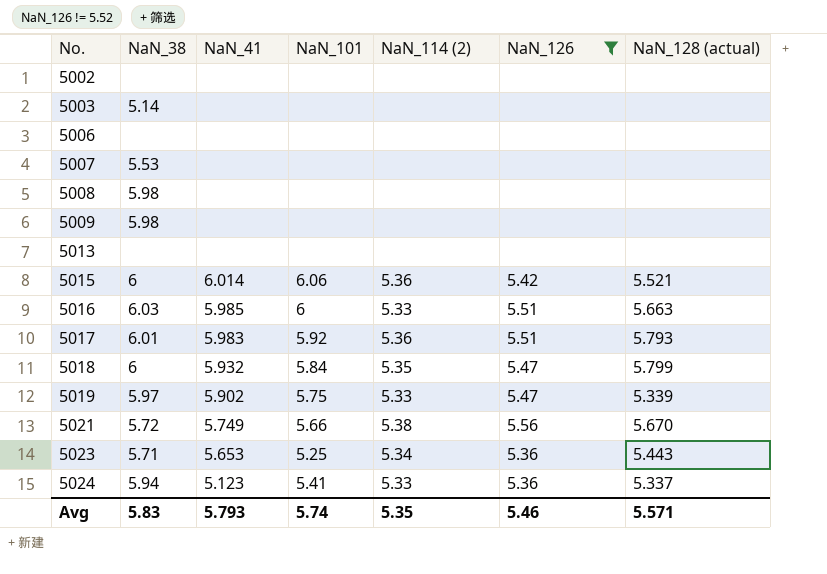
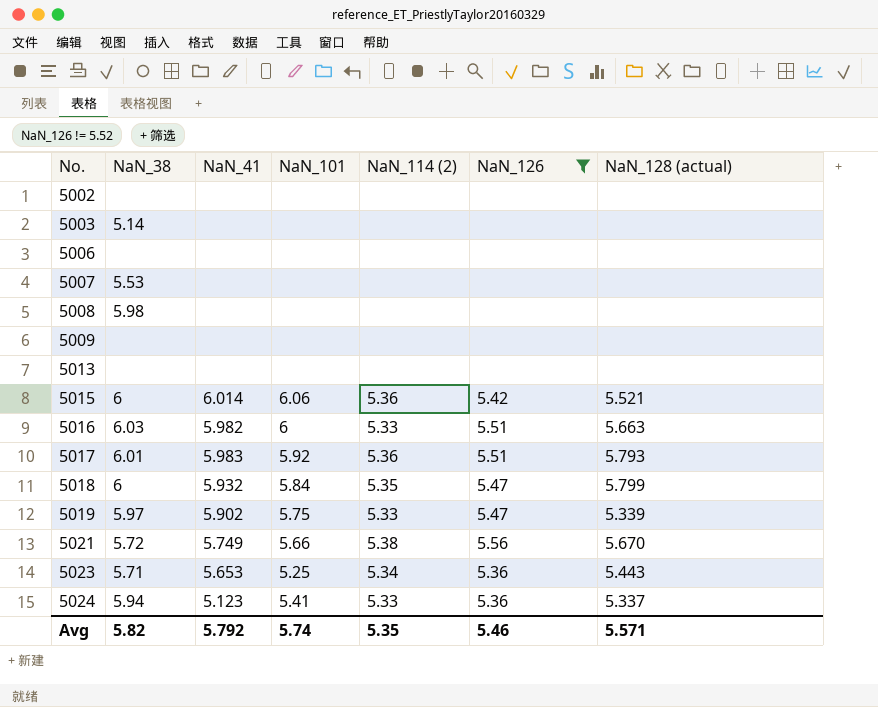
5009 | NaN_38: 5.98 -> none
5016 | NaN_41: 5.985 -> 5.982
Avg | NaN_38: 5.83 -> 5.82
Avg | NaN_41: 5.793 -> 5.792

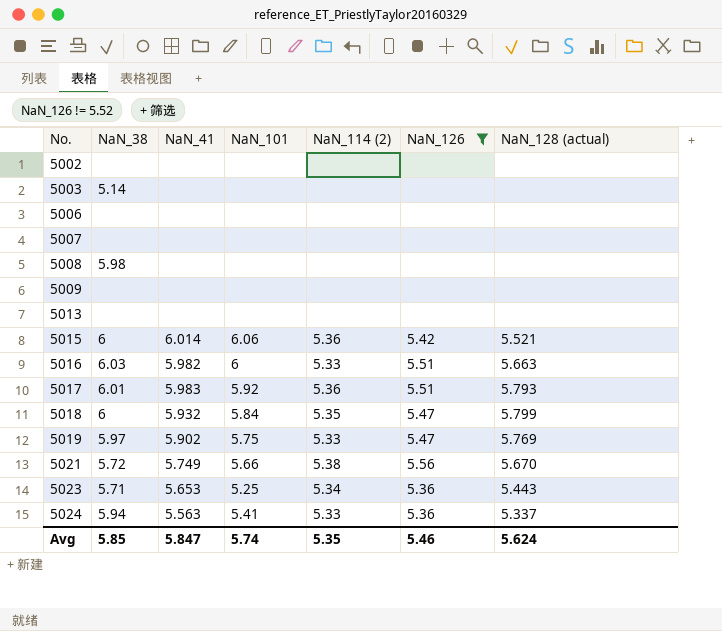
5007 | NaN_38: 5.53 -> none
5019 | NaN_128 (actual): 5.339 -> 5.769
5024 | NaN_41: 5.123 -> 5.563
Avg | NaN_38: 5.82 -> 5.85
Avg | NaN_41: 5.792 -> 5.847
Avg | NaN_128 (actual): 5.571 -> 5.624

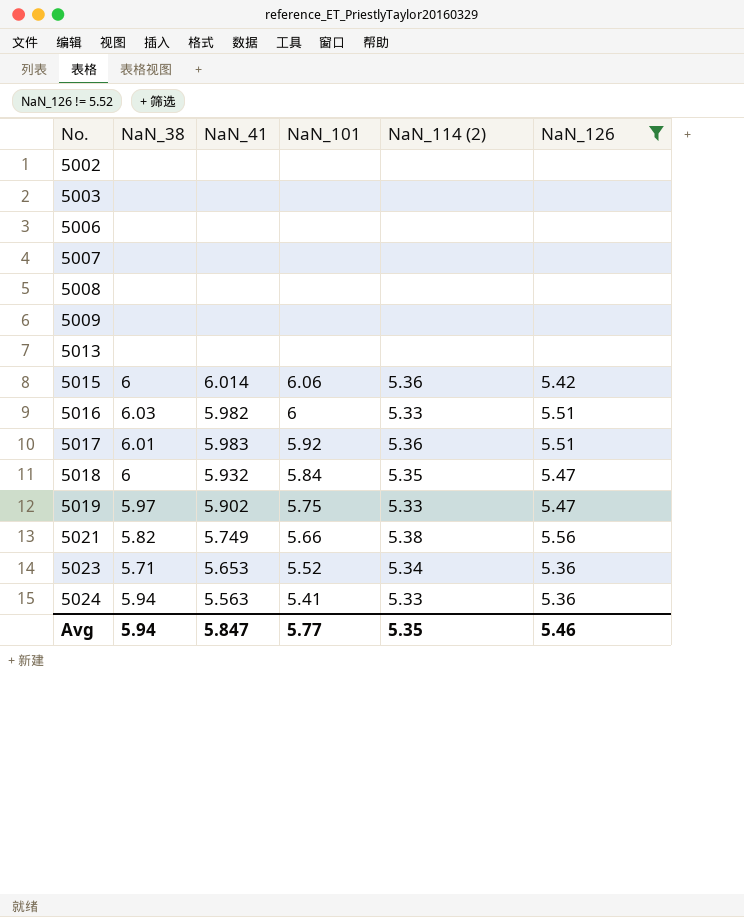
column NaN_128 (actual) | position: 7 -> none
5003 | NaN_38: 5.14 -> none
5008 | NaN_38: 5.98 -> none
5021 | NaN_38: 5.72 -> 5.82
5023 | NaN_101: 5.25 -> 5.52
Avg | NaN_38: 5.85 -> 5.94
Avg | NaN_101: 5.74 -> 5.77

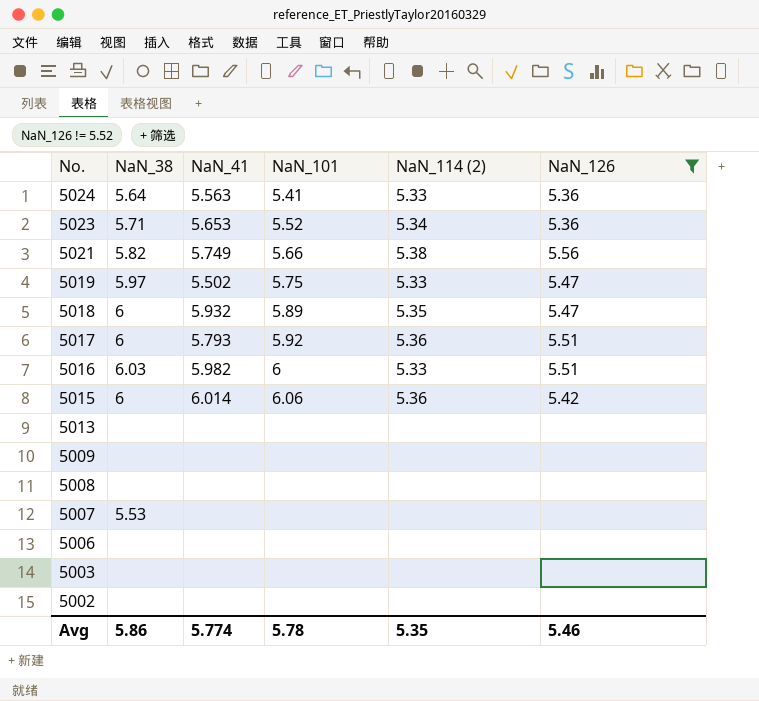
row order: No. ascending -> No. descending
5024 | NaN_38: 5.94 -> 5.64
5019 | NaN_41: 5.902 -> 5.502
5018 | NaN_101: 5.84 -> 5.89
5017 | NaN_38: 6.01 -> 6
5017 | NaN_41: 5.983 -> 5.793
5007 | NaN_38: none -> 5.53
Avg | NaN_38: 5.94 -> 5.86
Avg | NaN_41: 5.847 -> 5.774
Avg | NaN_101: 5.77 -> 5.78

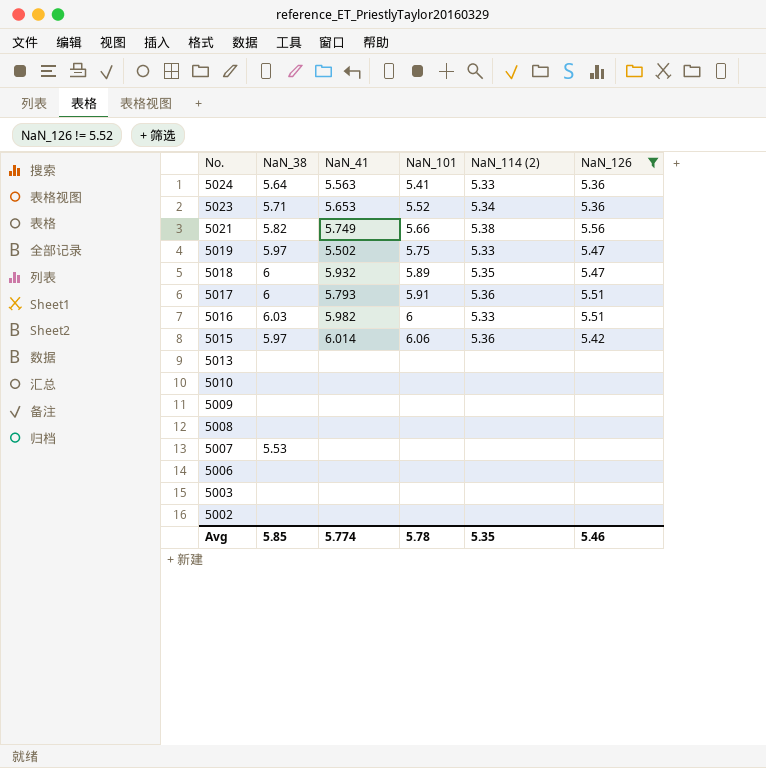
5017 | NaN_101: 5.92 -> 5.91
5015 | NaN_38: 6 -> 5.97
row 5010: none -> none | none | none | none | none
Avg | NaN_38: 5.86 -> 5.85

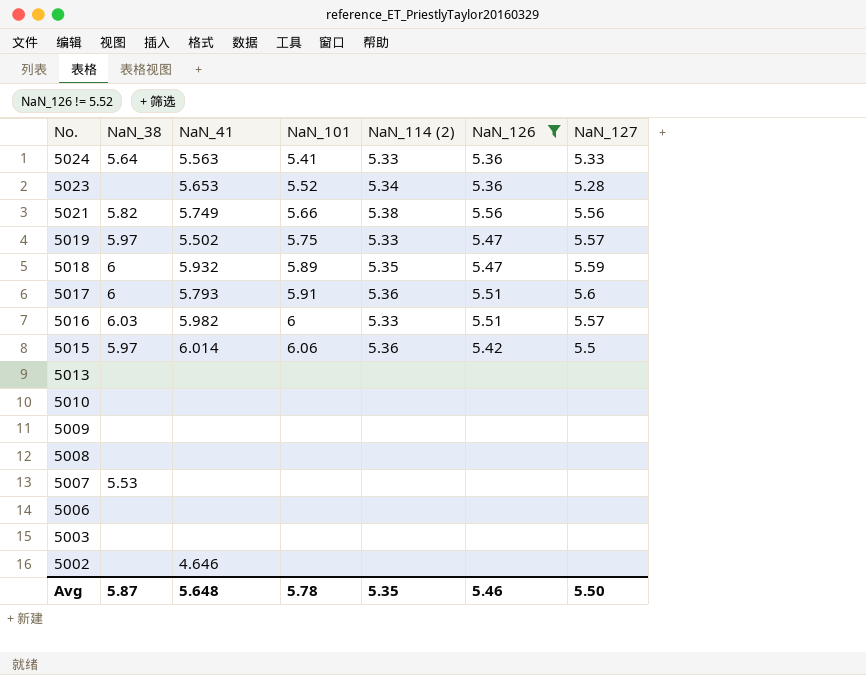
column NaN_127 | position: none -> 7
5023 | NaN_38: 5.71 -> none
5002 | NaN_41: none -> 4.646
Avg | NaN_38: 5.85 -> 5.87
Avg | NaN_41: 5.774 -> 5.648

